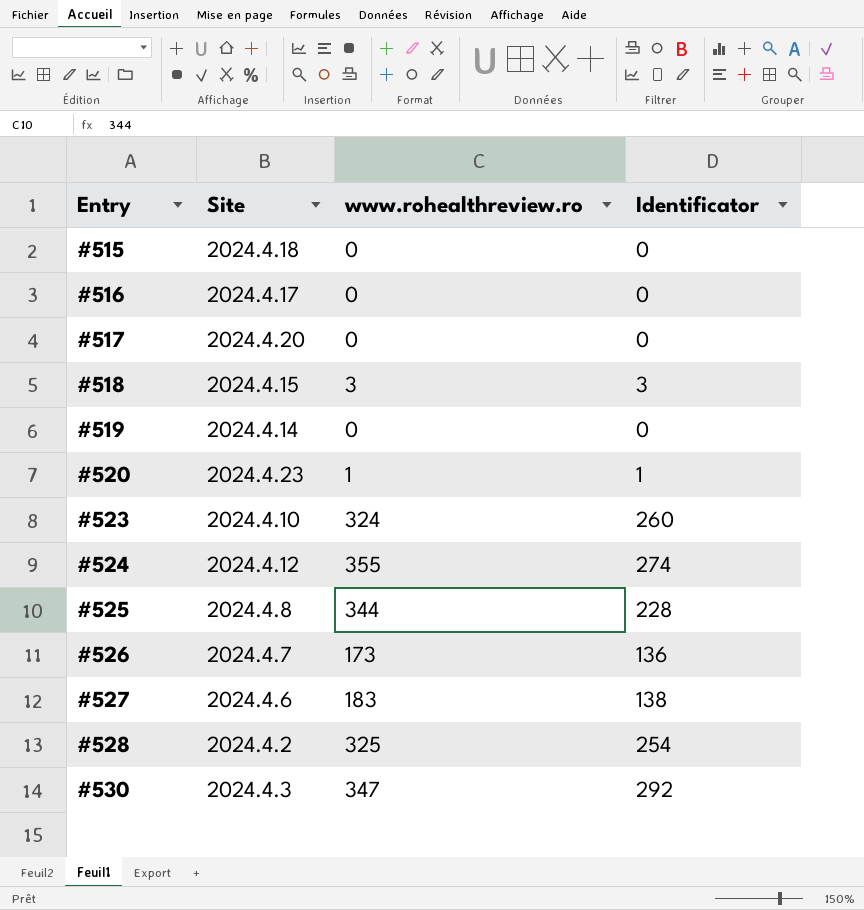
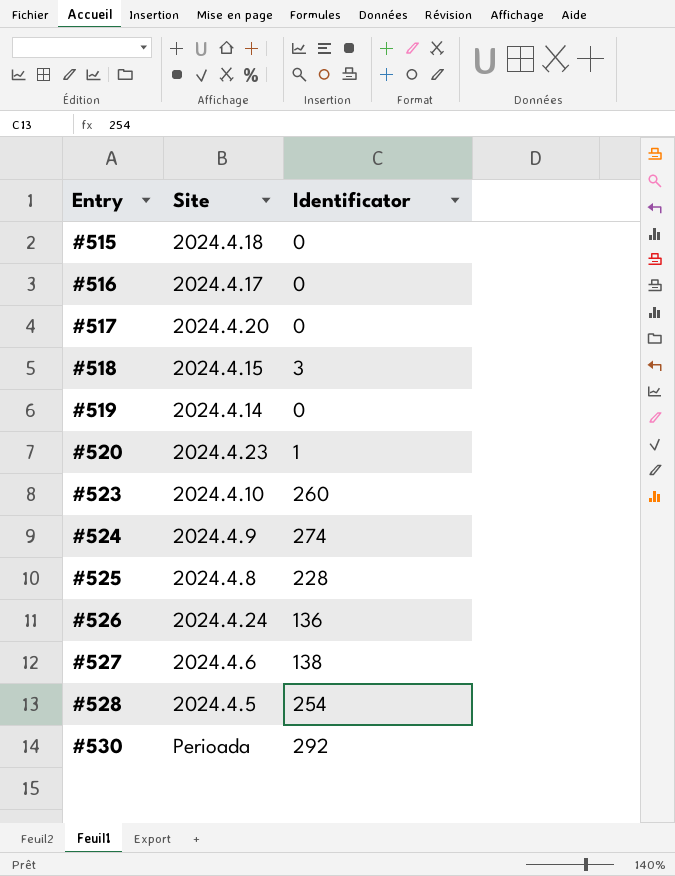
column www.rohealthreview.ro | position: 3 -> none
#524 | Site: 2024.4.12 -> 2024.4.9
#526 | Site: 2024.4.7 -> 2024.4.24
#528 | Site: 2024.4.2 -> 2024.4.5
#530 | Site: 2024.4.3 -> Perioada

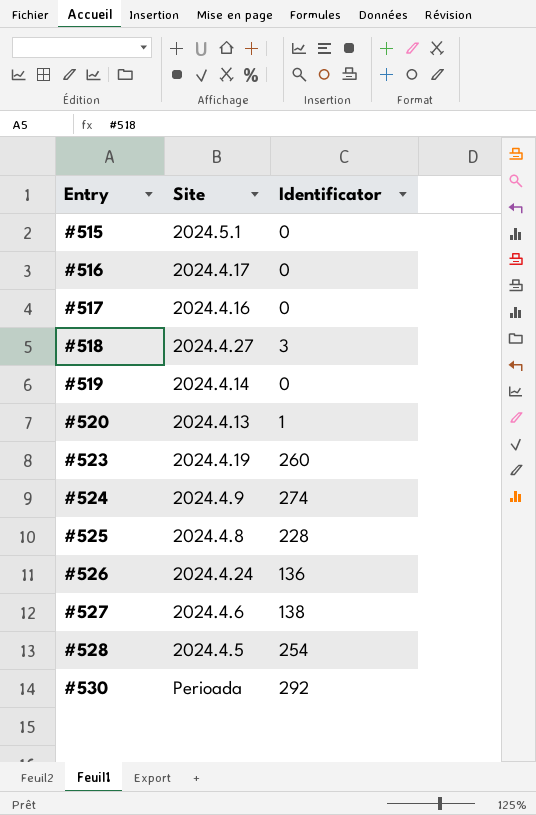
#515 | Site: 2024.4.18 -> 2024.5.1
#517 | Site: 2024.4.20 -> 2024.4.16
#518 | Site: 2024.4.15 -> 2024.4.27
#520 | Site: 2024.4.23 -> 2024.4.13
#523 | Site: 2024.4.10 -> 2024.4.19

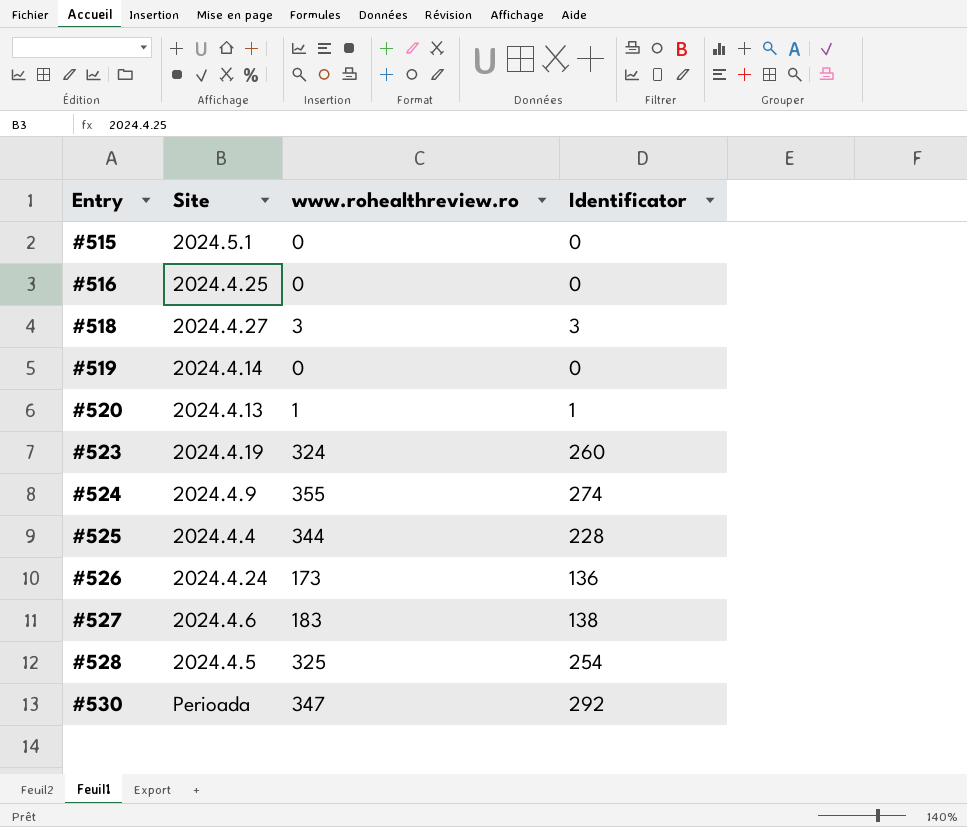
column www.rohealthreview.ro | position: none -> 3
row #517: 2024.4.16 | 0 -> none
#516 | Site: 2024.4.17 -> 2024.4.25
#525 | Site: 2024.4.8 -> 2024.4.4

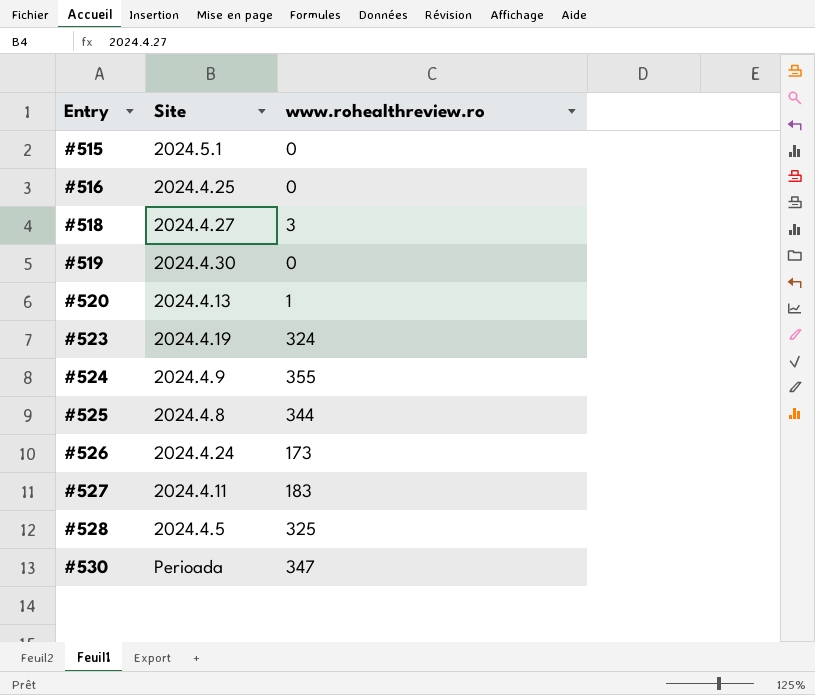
column Identificator | position: 4 -> none
#519 | Site: 2024.4.14 -> 2024.4.30
#525 | Site: 2024.4.4 -> 2024.4.8
#527 | Site: 2024.4.6 -> 2024.4.11

